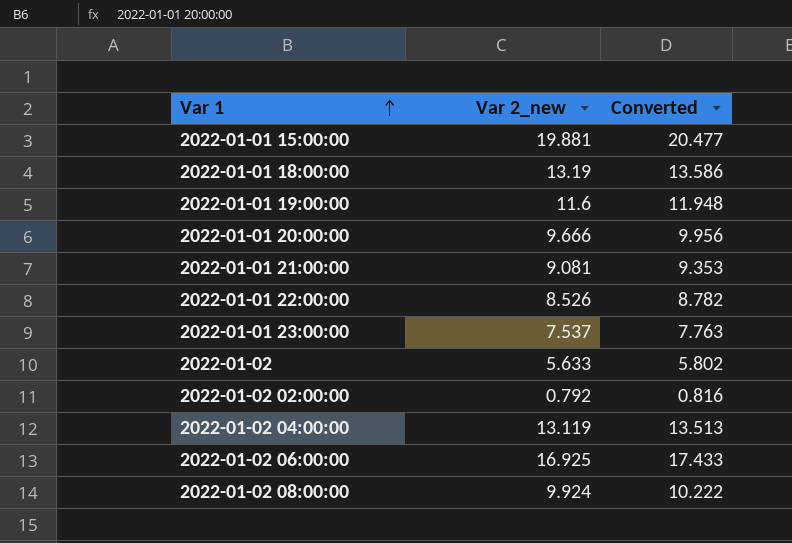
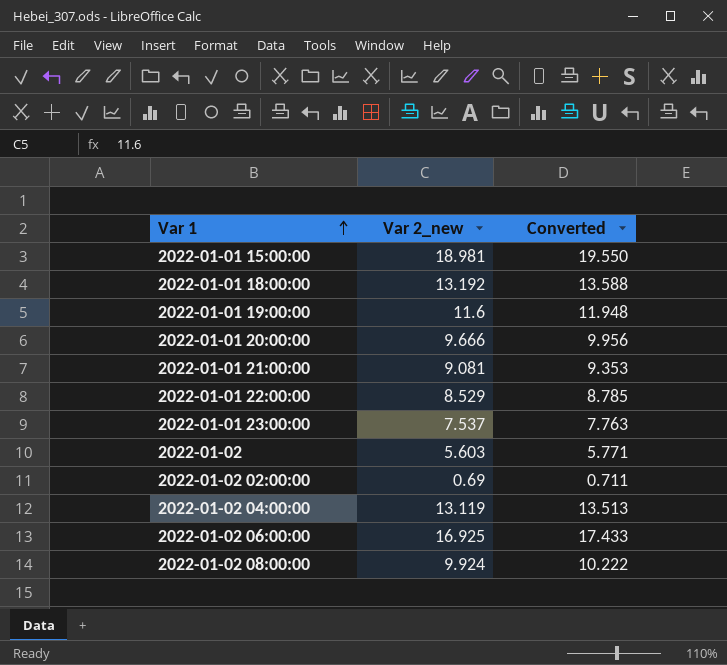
2022-01-01 15:00:00 | Var 2_new: 19.881 -> 18.981
2022-01-01 15:00:00 | Converted: 20.477 -> 19.550
2022-01-01 18:00:00 | Var 2_new: 13.19 -> 13.192
2022-01-01 18:00:00 | Converted: 13.586 -> 13.588
2022-01-01 22:00:00 | Var 2_new: 8.526 -> 8.529
2022-01-01 22:00:00 | Converted: 8.782 -> 8.785
2022-01-02 | Var 2_new: 5.633 -> 5.603
2022-01-02 | Converted: 5.802 -> 5.771
2022-01-02 02:00:00 | Var 2_new: 0.792 -> 0.69
2022-01-02 02:00:00 | Converted: 0.816 -> 0.711

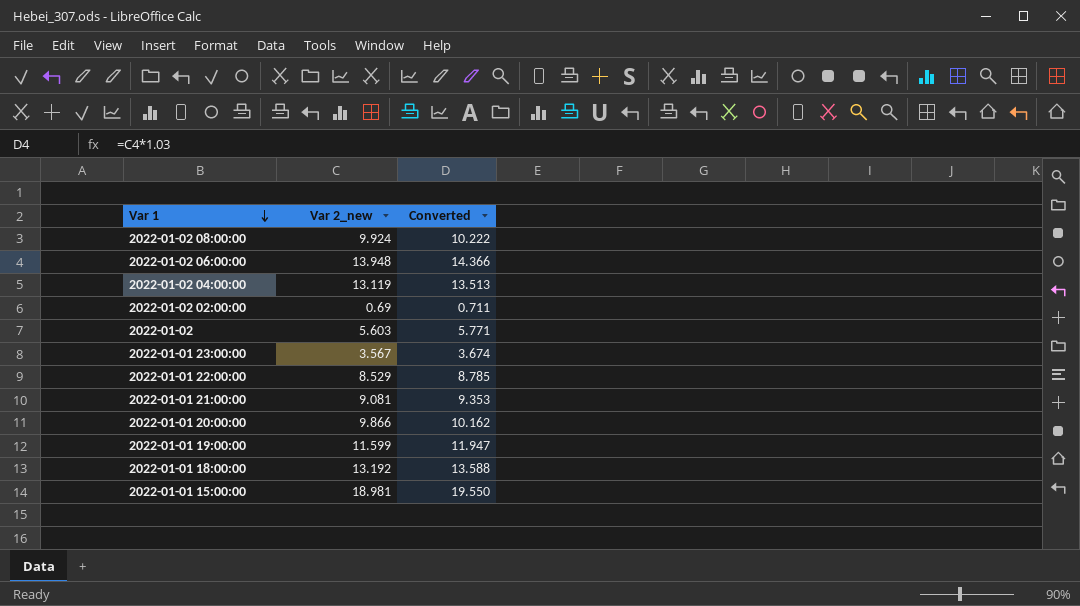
row order: Var 1 ascending -> Var 1 descending
2022-01-02 06:00:00 | Var 2_new: 16.925 -> 13.948
2022-01-02 06:00:00 | Converted: 17.433 -> 14.366
2022-01-01 23:00:00 | Var 2_new: 7.537 -> 3.567
2022-01-01 23:00:00 | Converted: 7.763 -> 3.674
2022-01-01 20:00:00 | Var 2_new: 9.666 -> 9.866
2022-01-01 20:00:00 | Converted: 9.956 -> 10.162
2022-01-01 19:00:00 | Var 2_new: 11.6 -> 11.599
2022-01-01 19:00:00 | Converted: 11.948 -> 11.947

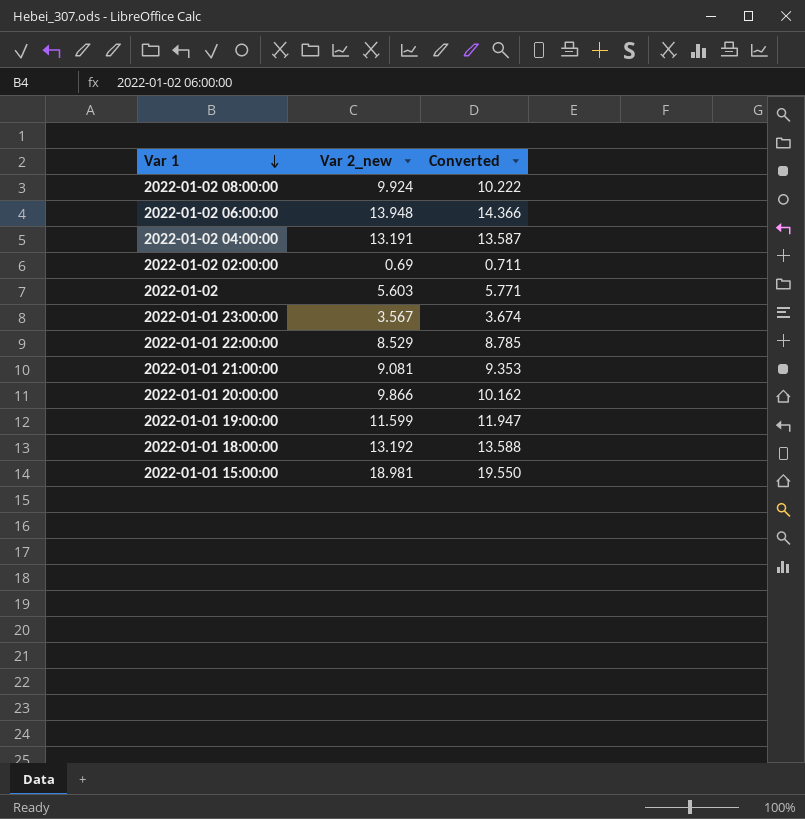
2022-01-02 04:00:00 | Var 2_new: 13.119 -> 13.191
2022-01-02 04:00:00 | Converted: 13.513 -> 13.587

